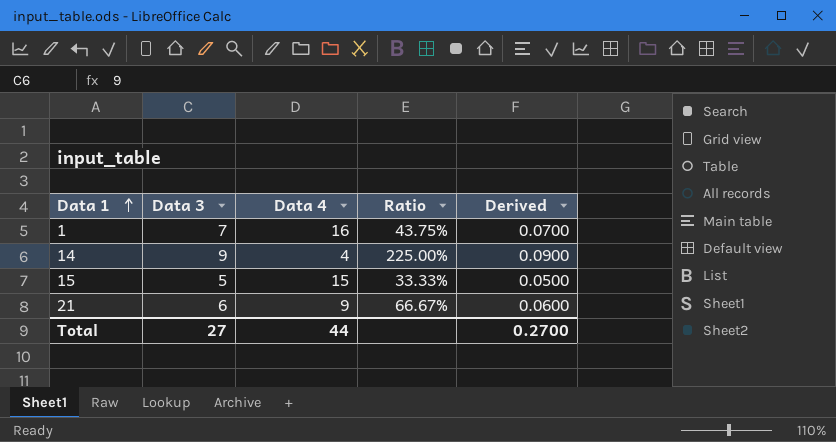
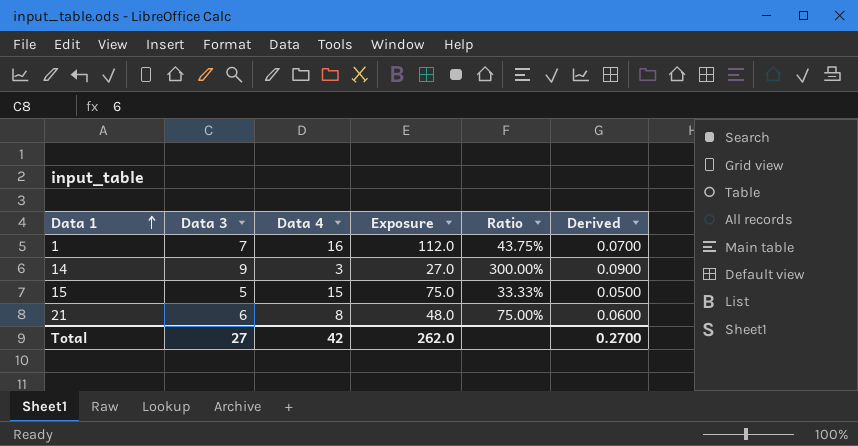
column Exposure | formula: none -> [Data 3] * [Data 4]
14 | Data 4: 4 -> 3
14 | Ratio: 225.00% -> 300.00%
21 | Data 4: 9 -> 8
21 | Ratio: 66.67% -> 75.00%
Total | Data 4: 44 -> 42

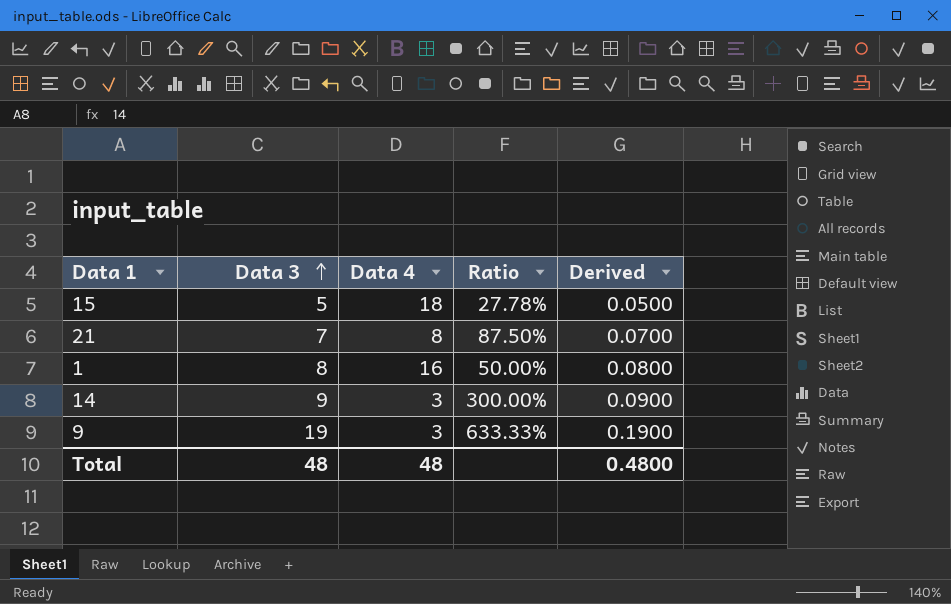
row order: Data 1 ascending -> Data 3 ascending
column Exposure | formula: [Data 3] * [Data 4] -> none
15 | Data 4: 15 -> 18
15 | Ratio: 33.33% -> 27.78%
21 | Data 3: 6 -> 7
21 | Ratio: 75.00% -> 87.50%
21 | Derived: 0.0600 -> 0.0700
1 | Data 3: 7 -> 8
1 | Ratio: 43.75% -> 50.00%
1 | Derived: 0.0700 -> 0.0800
row 9: none -> 19 | 3 | 633.33% | 0.1900
Total | Data 3: 27 -> 48
Total | Data 4: 42 -> 48
Total | Derived: 0.2700 -> 0.4800

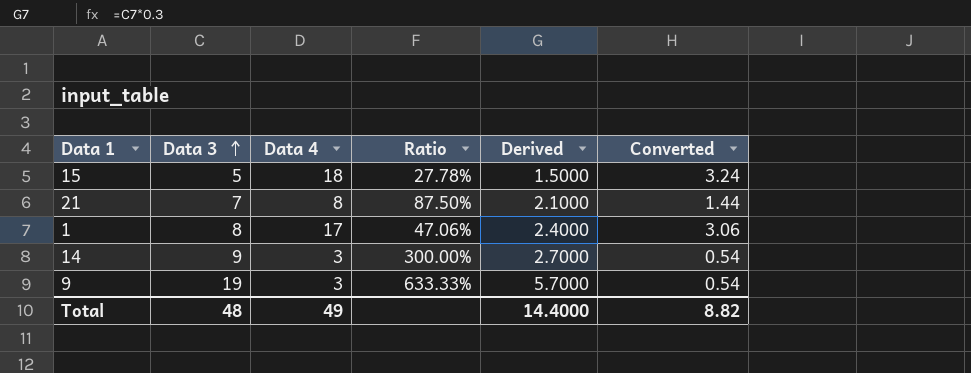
column Derived | formula: [Data 3] * 0.01 -> [Data 3] * 0.3
column Converted | formula: none -> [Data 4] * 0.18
1 | Data 4: 16 -> 17
1 | Ratio: 50.00% -> 47.06%
Total | Data 4: 48 -> 49
Total | Derived: 0.4800 -> 14.4000

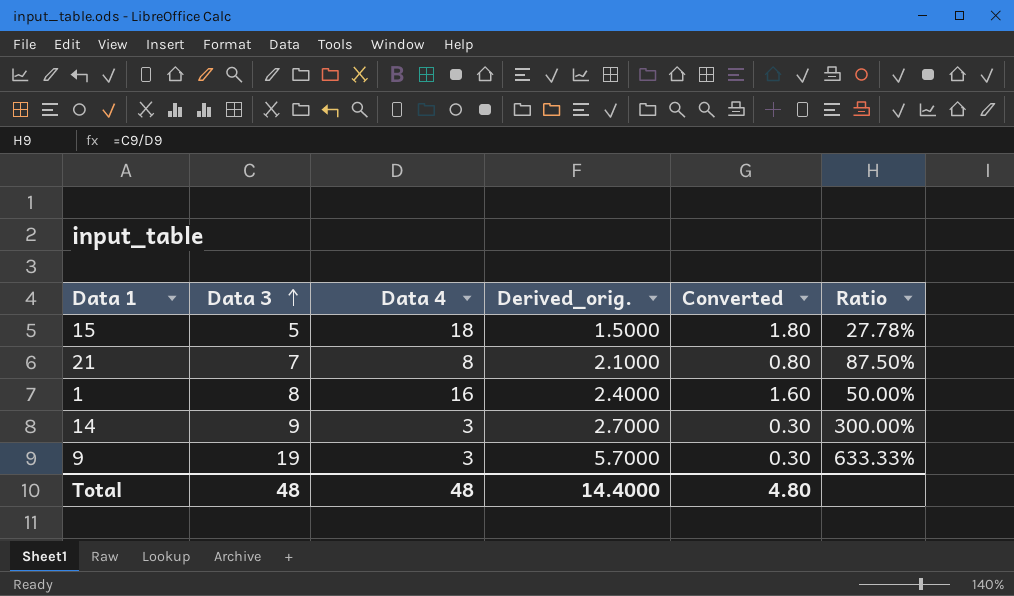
column name: Derived -> Derived_orig.
column Converted | formula: [Data 4] * 0.18 -> [Data 4] * 0.1
column Ratio | position: 4 -> 6
1 | Data 4: 17 -> 16
1 | Ratio: 47.06% -> 50.00%
Total | Data 4: 49 -> 48
Total | Converted: 8.82 -> 4.80

